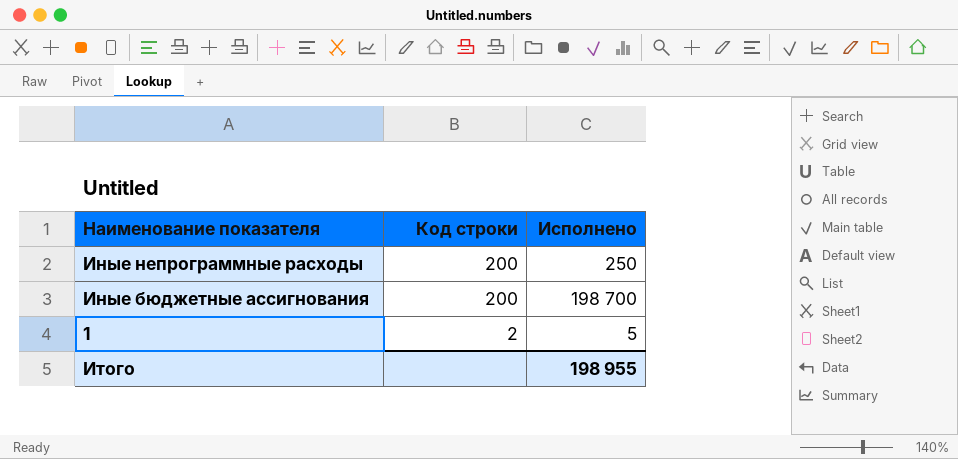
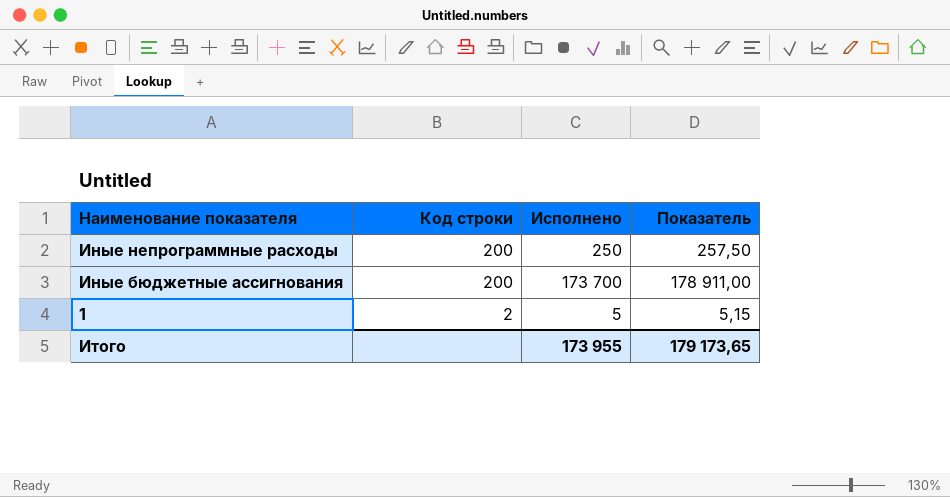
column Показатель | formula: none -> [Исполнено] * 1,03
Иные бюджетные ассигнования | Исполнено: 198 700 -> 173 700
Итого | Исполнено: 198 955 -> 173 955

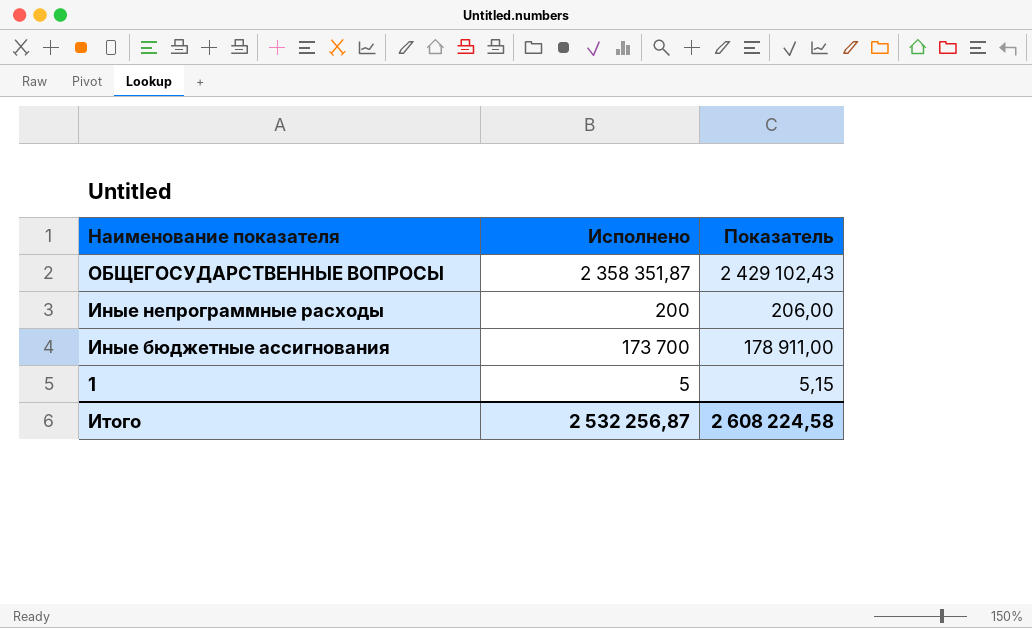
column Код строки | position: 2 -> none
row ОБЩЕГОСУДАРСТВЕННЫЕ ВОПРОСЫ: none -> 2 358 351,87 | 2 429 102,43
Иные непрограммные расходы | Исполнено: 250 -> 200
Иные непрограммные расходы | Показатель: 257,50 -> 206,00
Итого | Исполнено: 173 955 -> 2 532 256,87
Итого | Показатель: 179 173,65 -> 2 608 224,58

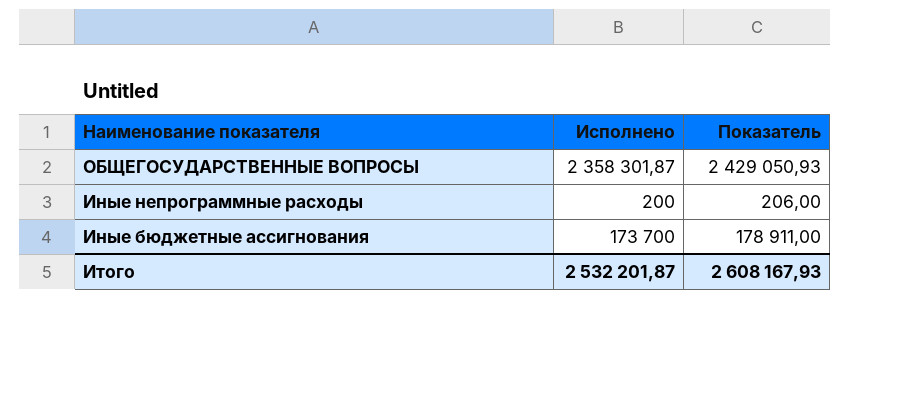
row 1: 5 | 5,15 -> none
ОБЩЕГОСУДАРСТВЕННЫЕ ВОПРОСЫ | Исполнено: 2 358 351,87 -> 2 358 301,87
ОБЩЕГОСУДАРСТВЕННЫЕ ВОПРОСЫ | Показатель: 2 429 102,43 -> 2 429 050,93
Итого | Исполнено: 2 532 256,87 -> 2 532 201,87
Итого | Показатель: 2 608 224,58 -> 2 608 167,93

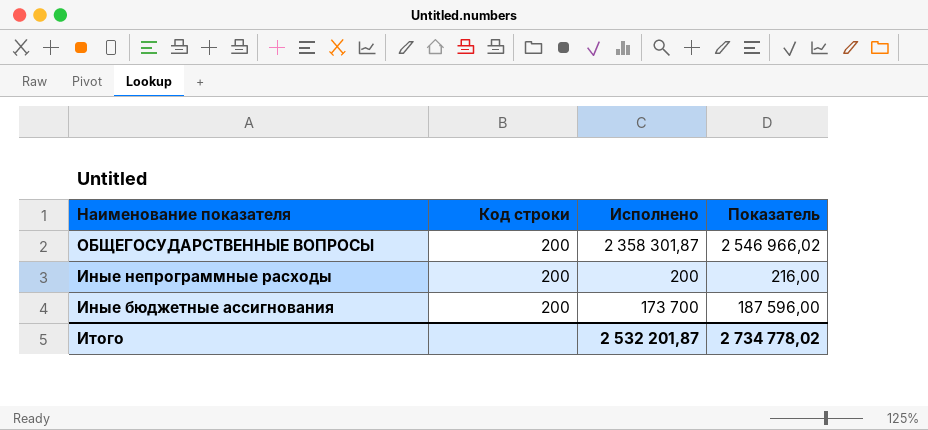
column Код строки | position: none -> 2
column Показатель | formula: [Исполнено] * 1,03 -> [Исполнено] * 1,08
Итого | Показатель: 2 608 167,93 -> 2 734 778,02

